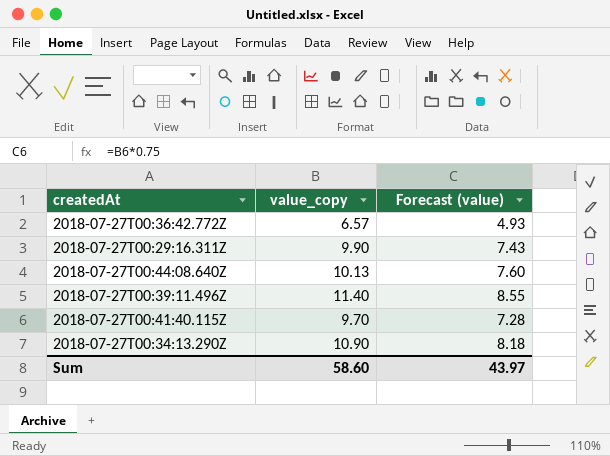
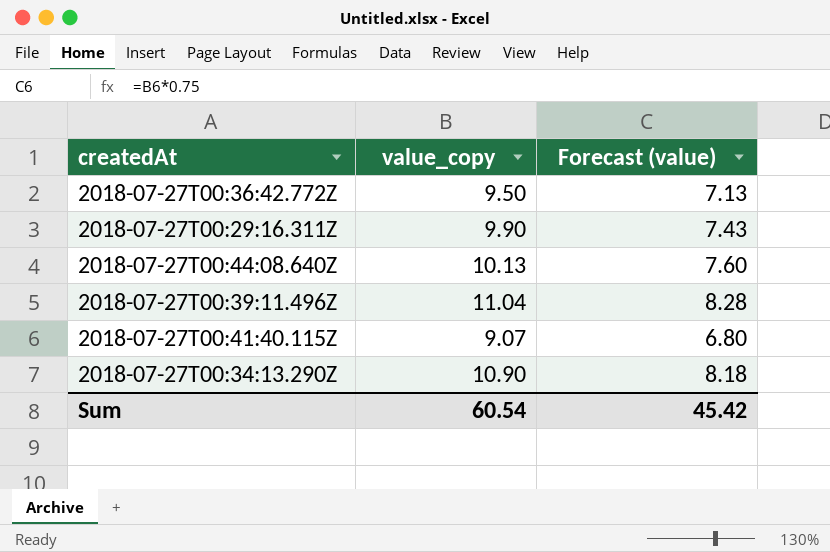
2018-07-27T00:36:42.772Z | value_copy: 6.57 -> 9.50
2018-07-27T00:36:42.772Z | Forecast (value): 4.93 -> 7.13
2018-07-27T00:39:11.496Z | value_copy: 11.40 -> 11.04
2018-07-27T00:39:11.496Z | Forecast (value): 8.55 -> 8.28
2018-07-27T00:41:40.115Z | value_copy: 9.70 -> 9.07
2018-07-27T00:41:40.115Z | Forecast (value): 7.28 -> 6.80
Sum | value_copy: 58.60 -> 60.54
Sum | Forecast (value): 43.97 -> 45.42

